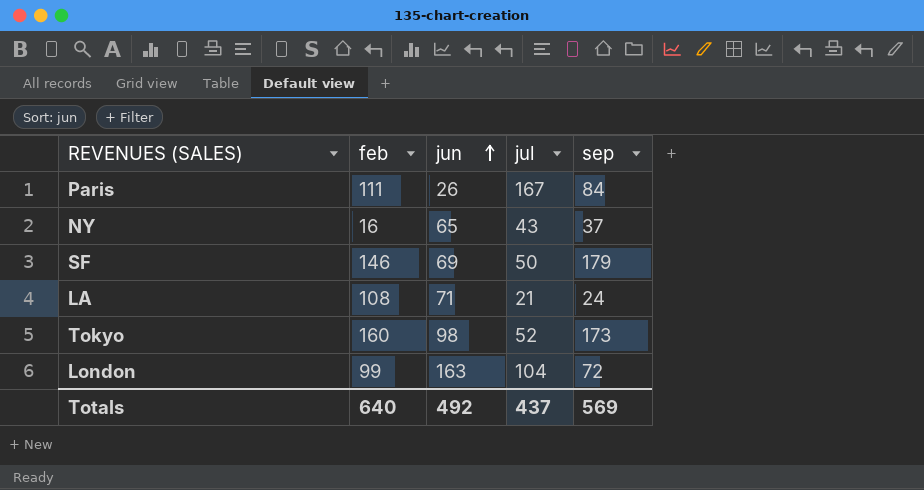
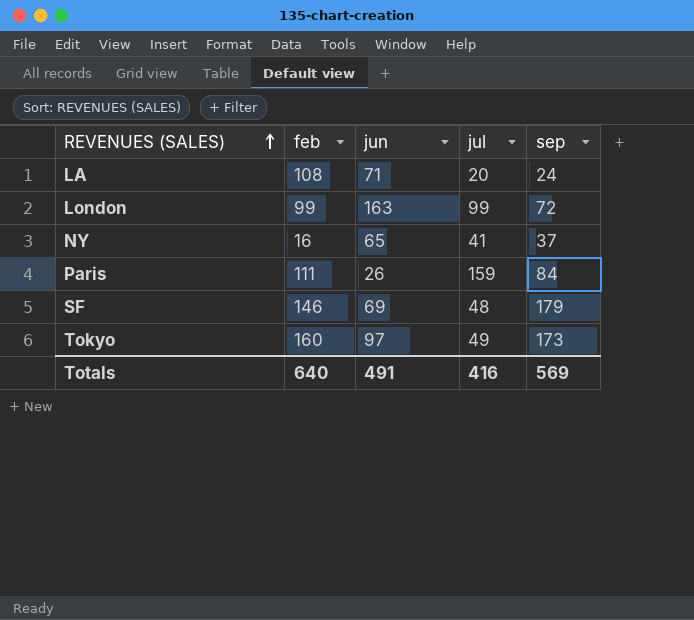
row order: jun ascending -> REVENUES (SALES) ascending
LA | jul: 21 -> 20
London | jul: 104 -> 99
NY | jul: 43 -> 41
Paris | jul: 167 -> 159
SF | jul: 50 -> 48
Tokyo | jun: 98 -> 97
Tokyo | jul: 52 -> 49
Totals | jun: 492 -> 491
Totals | jul: 437 -> 416

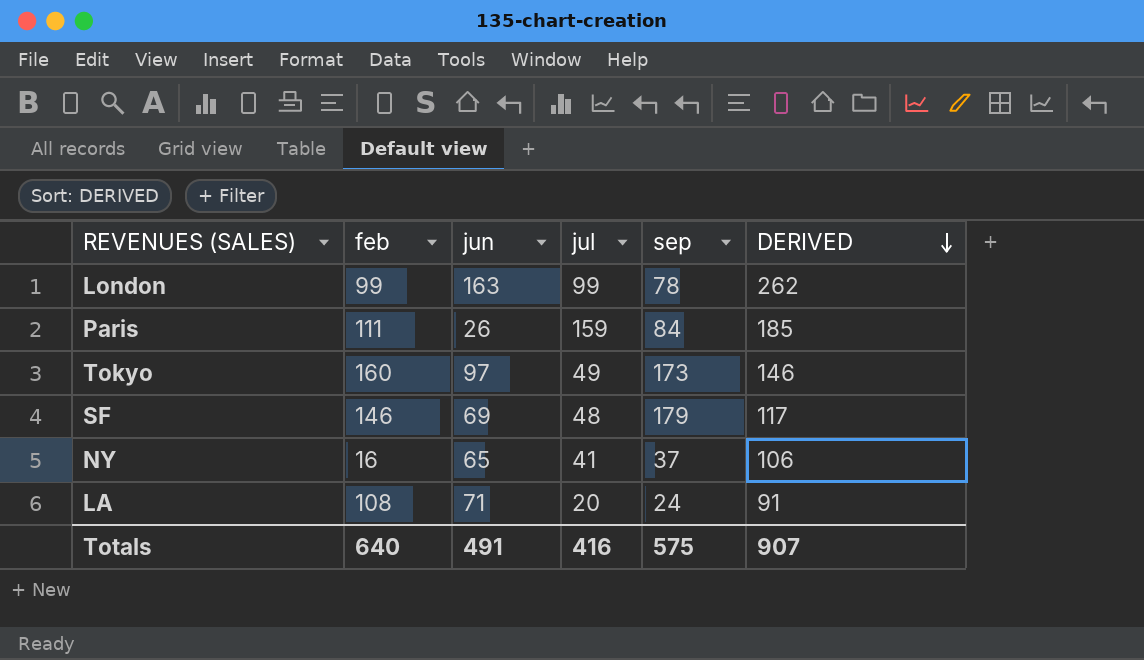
row order: REVENUES (SALES) ascending -> DERIVED descending
column DERIVED | formula: none -> [jun] + [jul]
London | sep: 72 -> 78
Totals | sep: 569 -> 575

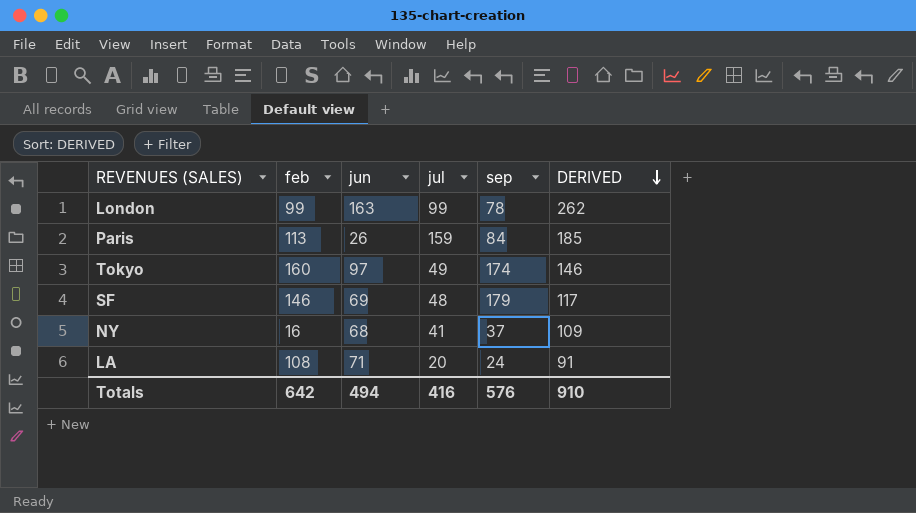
Paris | feb: 111 -> 113
Tokyo | sep: 173 -> 174
NY | jun: 65 -> 68
NY | DERIVED: 106 -> 109
Totals | feb: 640 -> 642
Totals | jun: 491 -> 494
Totals | sep: 575 -> 576
Totals | DERIVED: 907 -> 910

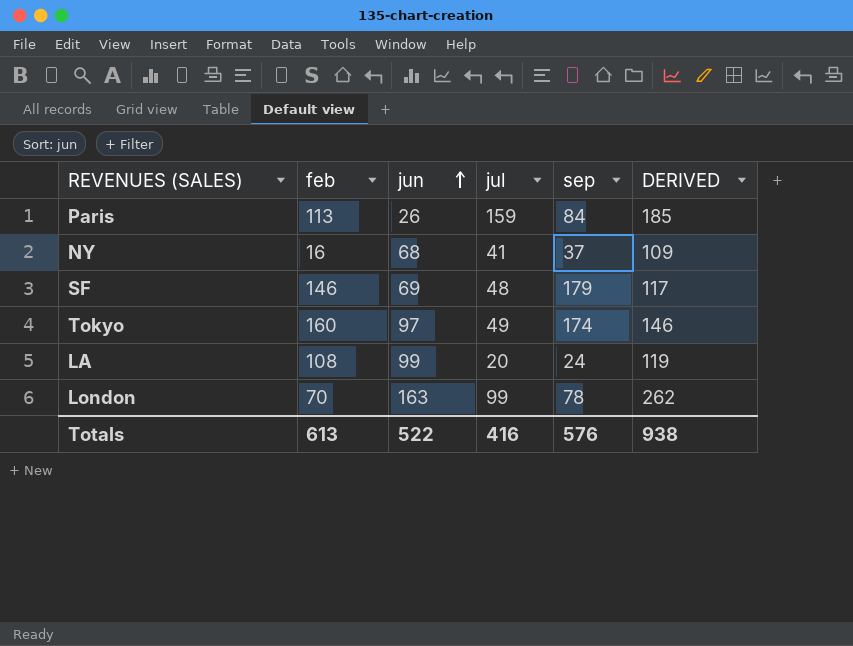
row order: DERIVED descending -> jun ascending
LA | jun: 71 -> 99
LA | DERIVED: 91 -> 119
London | feb: 99 -> 70
Totals | feb: 642 -> 613
Totals | jun: 494 -> 522
Totals | DERIVED: 910 -> 938

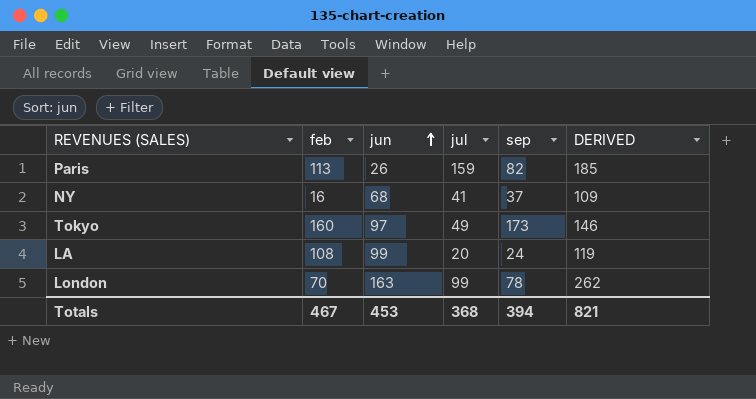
row SF: 146 | 69 | 48 | 179 | 117 -> none
Paris | sep: 84 -> 82
Tokyo | sep: 174 -> 173
Totals | feb: 613 -> 467
Totals | jun: 522 -> 453
Totals | jul: 416 -> 368
Totals | sep: 576 -> 394
Totals | DERIVED: 938 -> 821

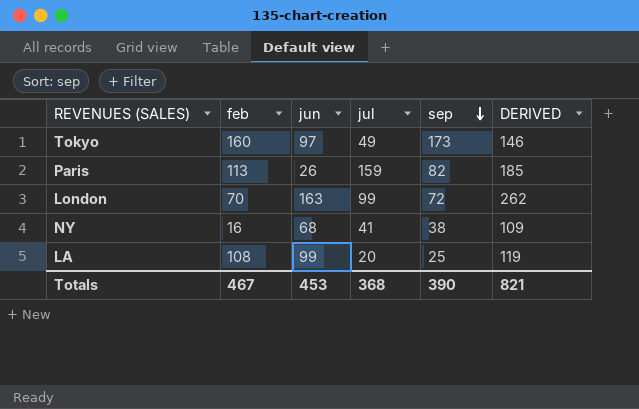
row order: jun ascending -> sep descending
London | sep: 78 -> 72
NY | sep: 37 -> 38
LA | sep: 24 -> 25
Totals | sep: 394 -> 390

